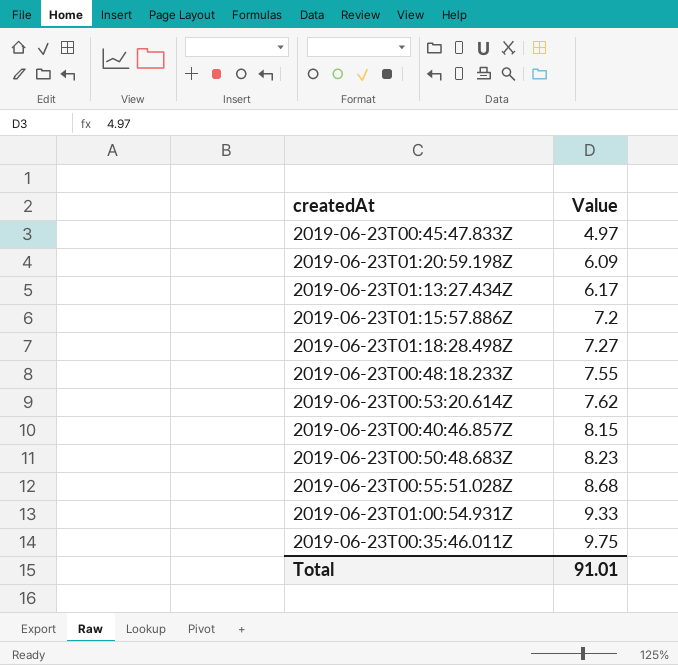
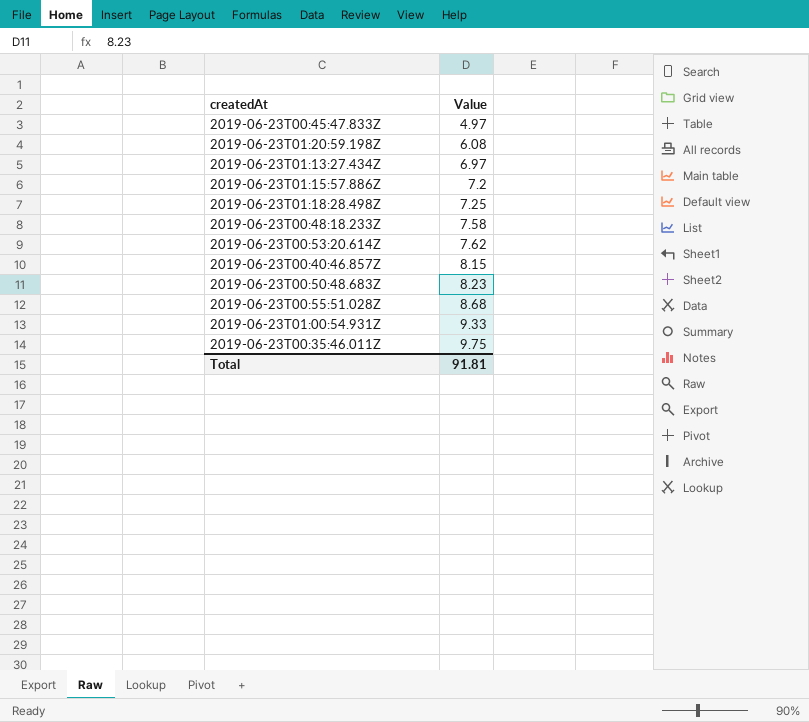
2019-06-23T01:20:59.198Z | Value: 6.09 -> 6.08
2019-06-23T01:13:27.434Z | Value: 6.17 -> 6.97
2019-06-23T01:18:28.498Z | Value: 7.27 -> 7.25
2019-06-23T00:48:18.233Z | Value: 7.55 -> 7.58
Total | Value: 91.01 -> 91.81

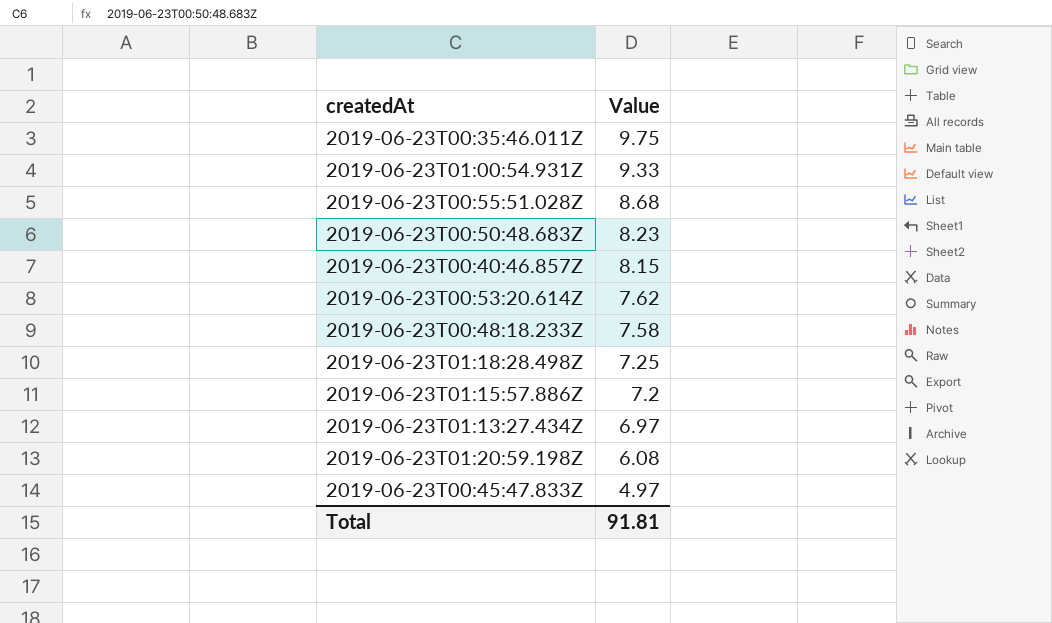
row order: Value ascending -> Value descending

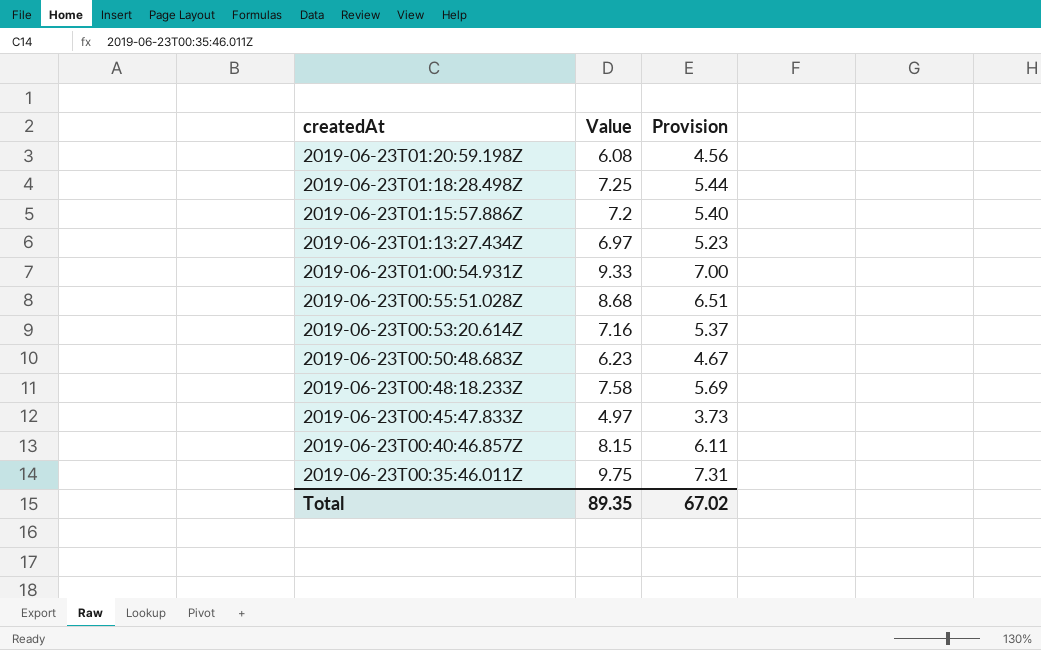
row order: Value descending -> createdAt descending
column Provision | formula: none -> [Value] * 0.75
2019-06-23T00:53:20.614Z | Value: 7.62 -> 7.16
2019-06-23T00:50:48.683Z | Value: 8.23 -> 6.23
Total | Value: 91.81 -> 89.35

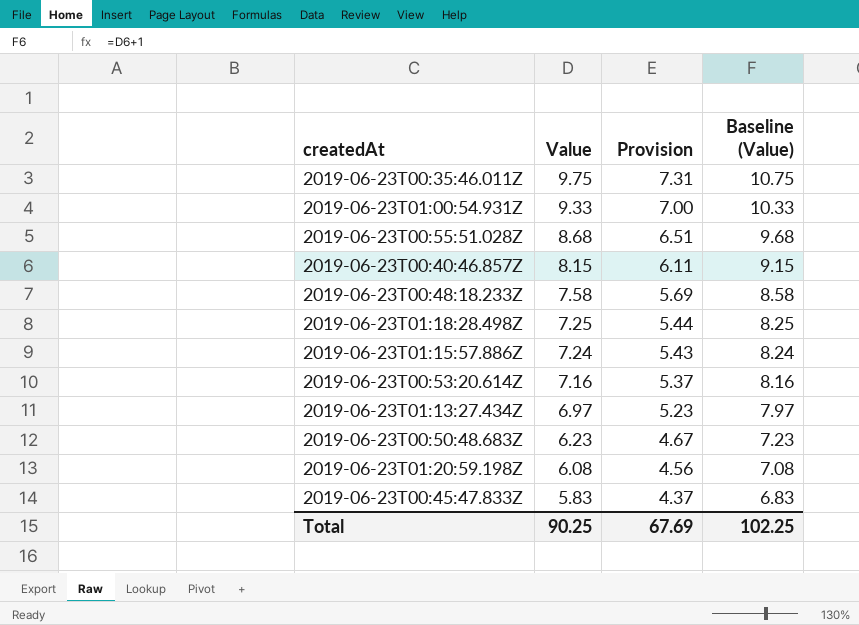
row order: createdAt descending -> Value descending
column Baseline (Value) | formula: none -> [Value] + 1
2019-06-23T01:15:57.886Z | Value: 7.2 -> 7.24
2019-06-23T01:15:57.886Z | Provision: 5.40 -> 5.43
2019-06-23T00:45:47.833Z | Value: 4.97 -> 5.83
2019-06-23T00:45:47.833Z | Provision: 3.73 -> 4.37
Total | Value: 89.35 -> 90.25
Total | Provision: 67.02 -> 67.69

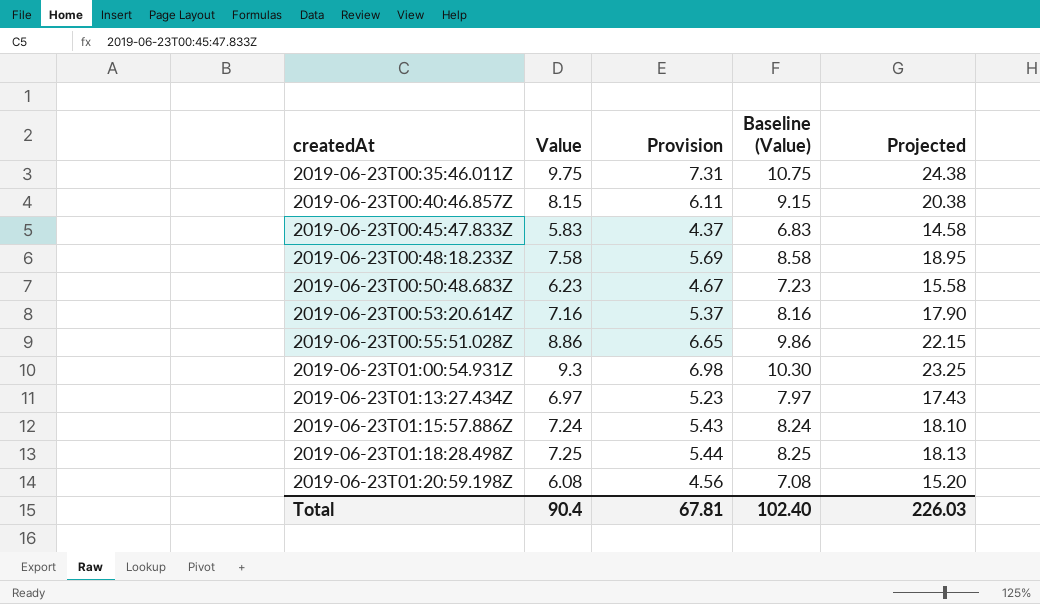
row order: Value descending -> createdAt ascending
column Projected | formula: none -> [Value] * 2.5
2019-06-23T00:55:51.028Z | Value: 8.68 -> 8.86
2019-06-23T00:55:51.028Z | Provision: 6.51 -> 6.65
2019-06-23T00:55:51.028Z | Baseline (Value): 9.68 -> 9.86
2019-06-23T01:00:54.931Z | Value: 9.33 -> 9.3
2019-06-23T01:00:54.931Z | Provision: 7.00 -> 6.98
2019-06-23T01:00:54.931Z | Baseline (Value): 10.33 -> 10.30
Total | Value: 90.25 -> 90.4
Total | Provision: 67.69 -> 67.81
Total | Baseline (Value): 102.25 -> 102.40

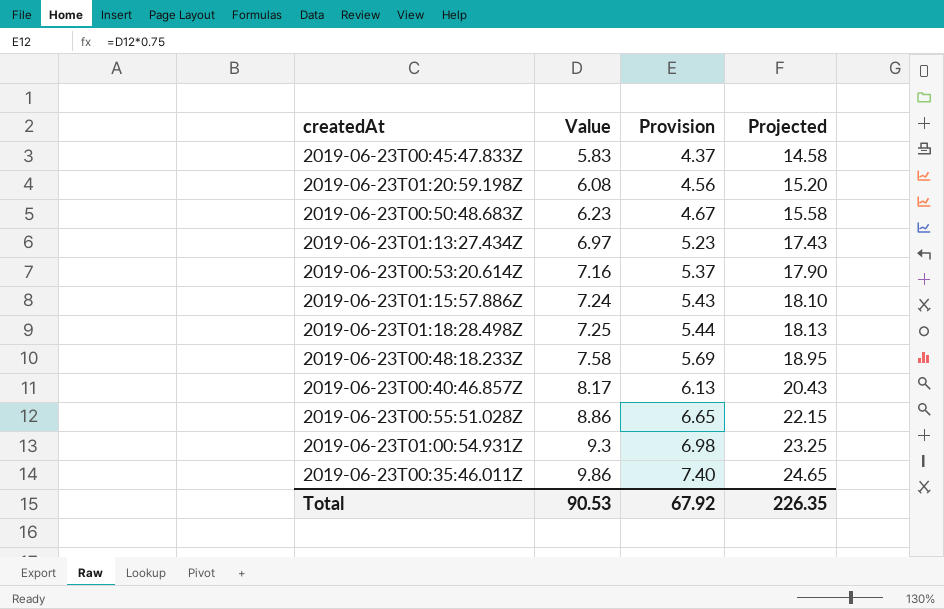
row order: createdAt ascending -> Value ascending
column Baseline (Value) | formula: [Value] + 1 -> none
2019-06-23T00:40:46.857Z | Value: 8.15 -> 8.17
2019-06-23T00:40:46.857Z | Provision: 6.11 -> 6.13
2019-06-23T00:40:46.857Z | Projected: 20.38 -> 20.43
2019-06-23T00:35:46.011Z | Value: 9.75 -> 9.86
2019-06-23T00:35:46.011Z | Provision: 7.31 -> 7.40
2019-06-23T00:35:46.011Z | Projected: 24.38 -> 24.65
Total | Value: 90.4 -> 90.53
Total | Provision: 67.81 -> 67.92
Total | Projected: 226.03 -> 226.35

